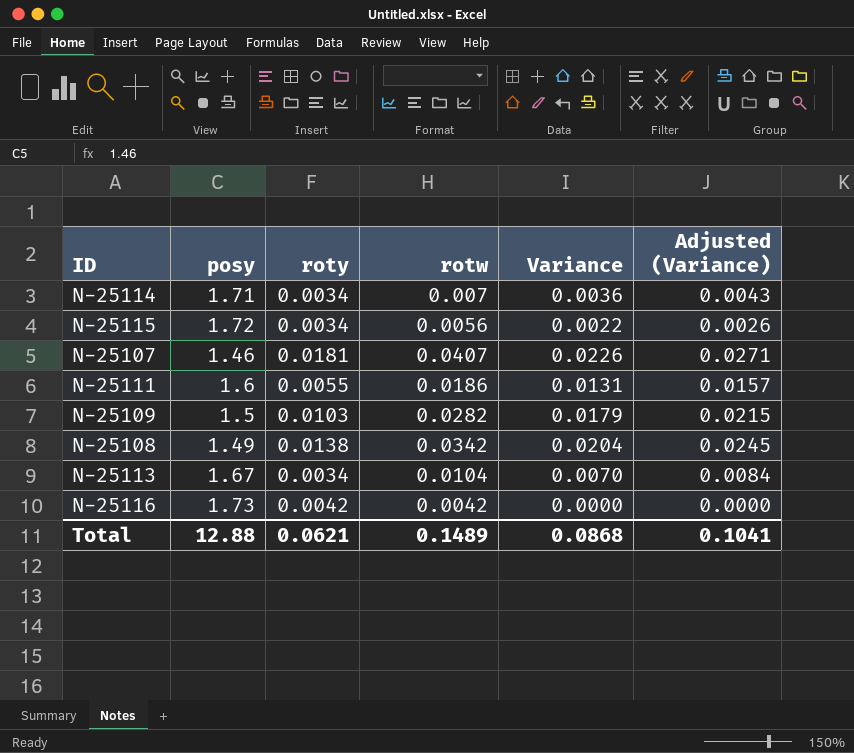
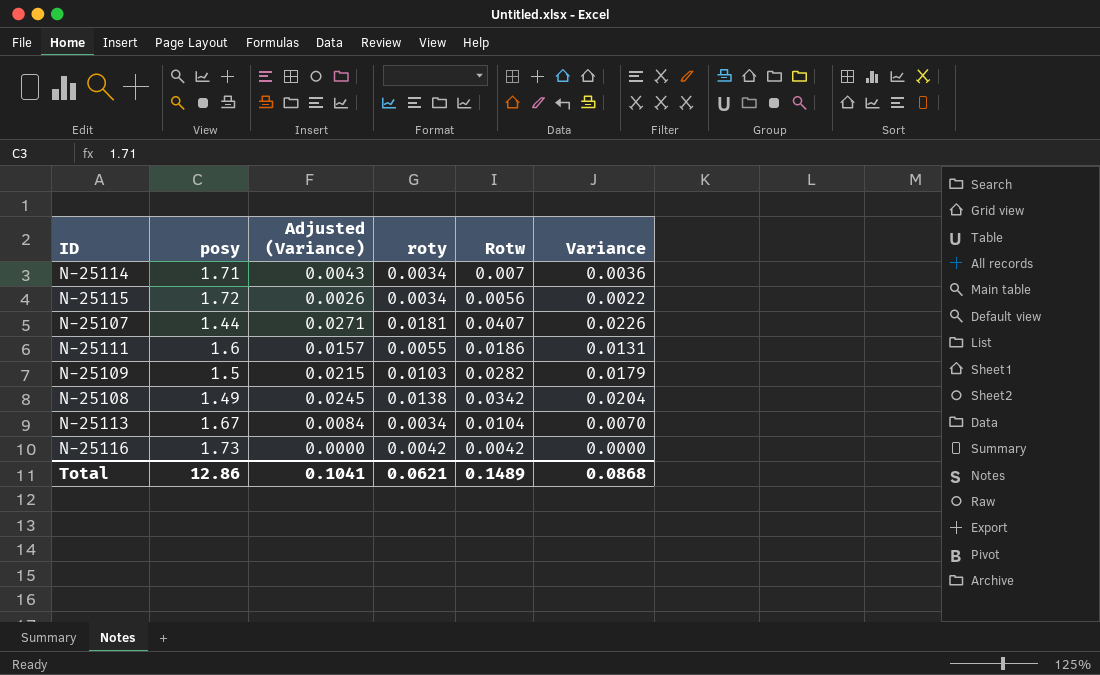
column Adjusted (Variance) | position: 6 -> 3
column name: rotw -> Rotw
N-25107 | posy: 1.46 -> 1.44
Total | posy: 12.88 -> 12.86

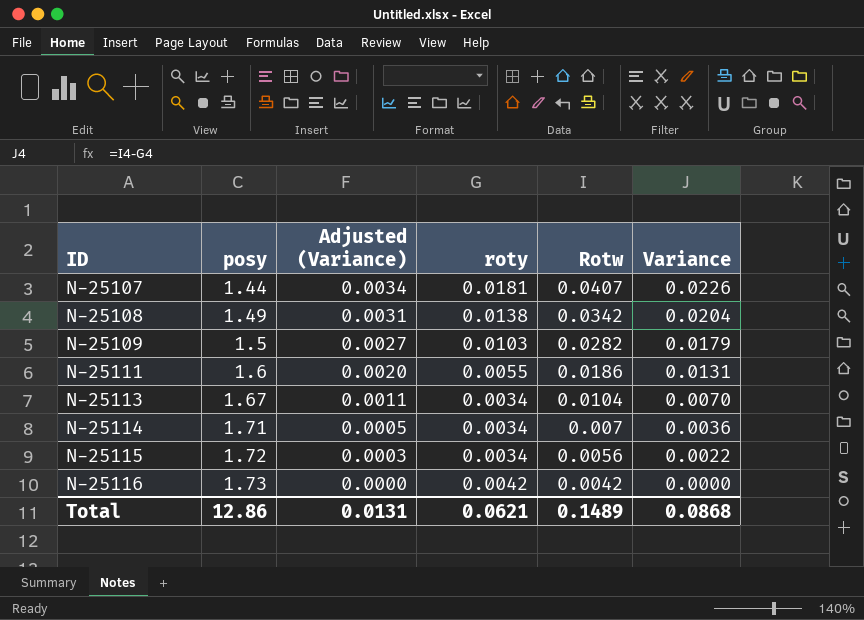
row order: none -> ID ascending
column Adjusted (Variance) | formula: [Variance] * 1.2 -> [Variance] * 0.15
Total | Adjusted (Variance): 0.1041 -> 0.0131

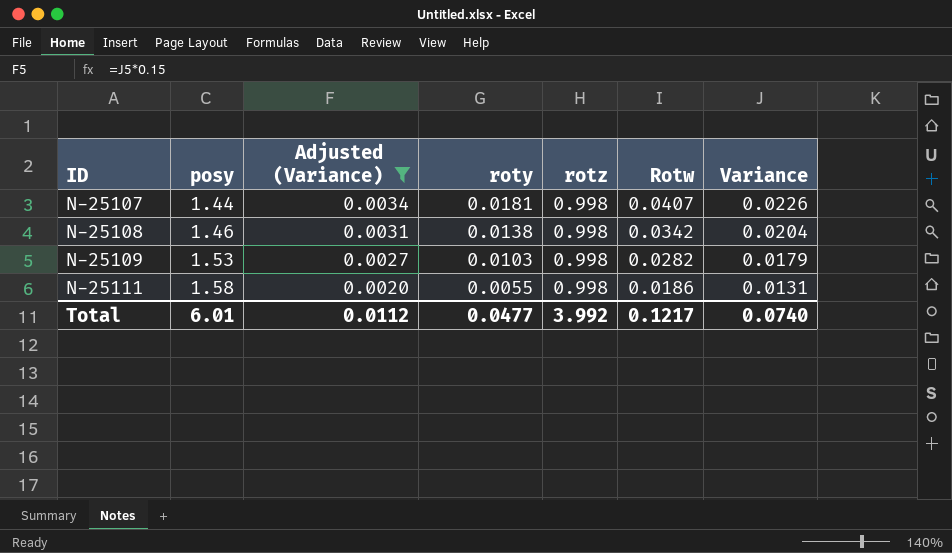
filter: none -> Adjusted (Variance) >= 0.0020
column rotz | position: none -> 5
N-25108 | posy: 1.49 -> 1.46
N-25109 | posy: 1.5 -> 1.53
N-25111 | posy: 1.6 -> 1.58
Total | posy: 12.86 -> 6.01
Total | Adjusted (Variance): 0.0131 -> 0.0112
Total | roty: 0.0621 -> 0.0477
Total | Rotw: 0.1489 -> 0.1217
Total | Variance: 0.0868 -> 0.0740

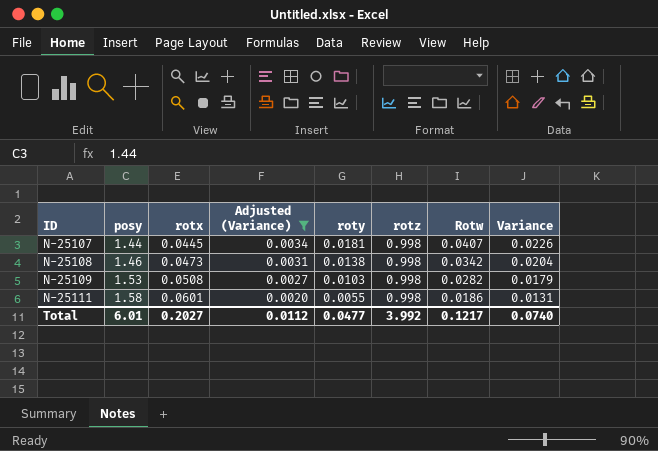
column rotx | position: none -> 3

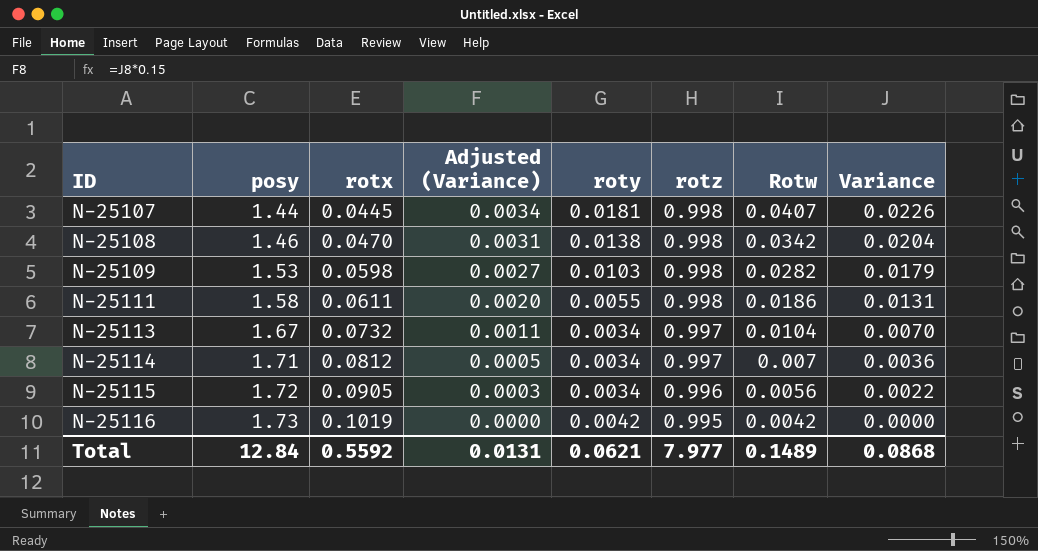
filter: Adjusted (Variance) >= 0.0020 -> none
N-25108 | rotx: 0.0473 -> 0.0470
N-25109 | rotx: 0.0508 -> 0.0598
N-25111 | rotx: 0.0601 -> 0.0611
Total | posy: 6.01 -> 12.84
Total | rotx: 0.2027 -> 0.5592
Total | Adjusted (Variance): 0.0112 -> 0.0131
Total | roty: 0.0477 -> 0.0621
Total | rotz: 3.992 -> 7.977
Total | Rotw: 0.1217 -> 0.1489
Total | Variance: 0.0740 -> 0.0868

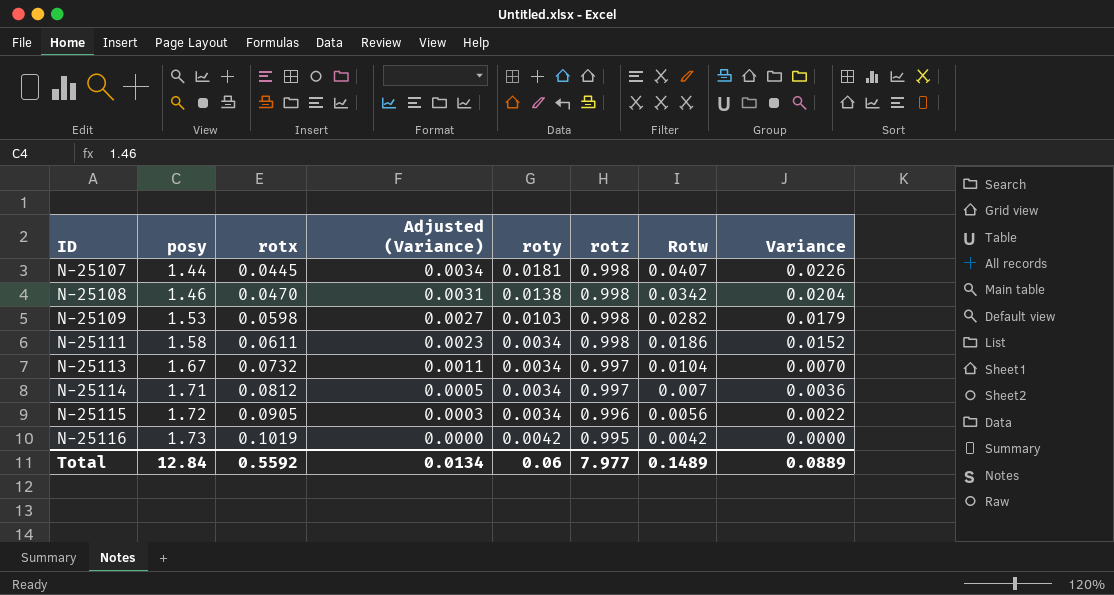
N-25111 | Adjusted (Variance): 0.0020 -> 0.0023
N-25111 | roty: 0.0055 -> 0.0034
N-25111 | Variance: 0.0131 -> 0.0152
Total | Adjusted (Variance): 0.0131 -> 0.0134
Total | roty: 0.0621 -> 0.06
Total | Variance: 0.0868 -> 0.0889

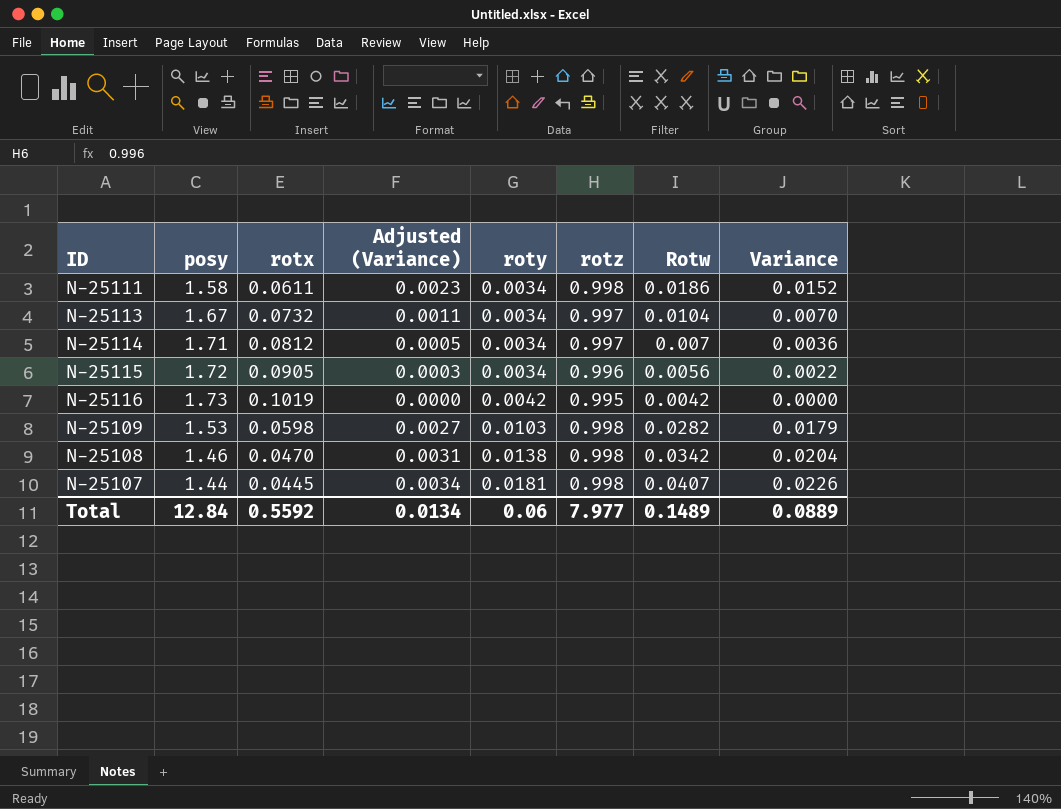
row order: ID ascending -> roty ascending

